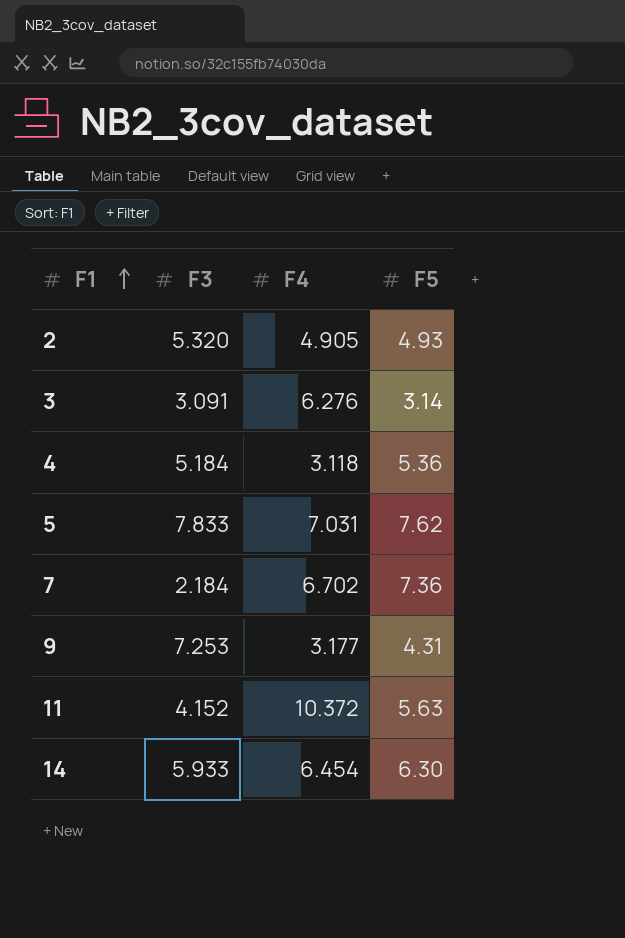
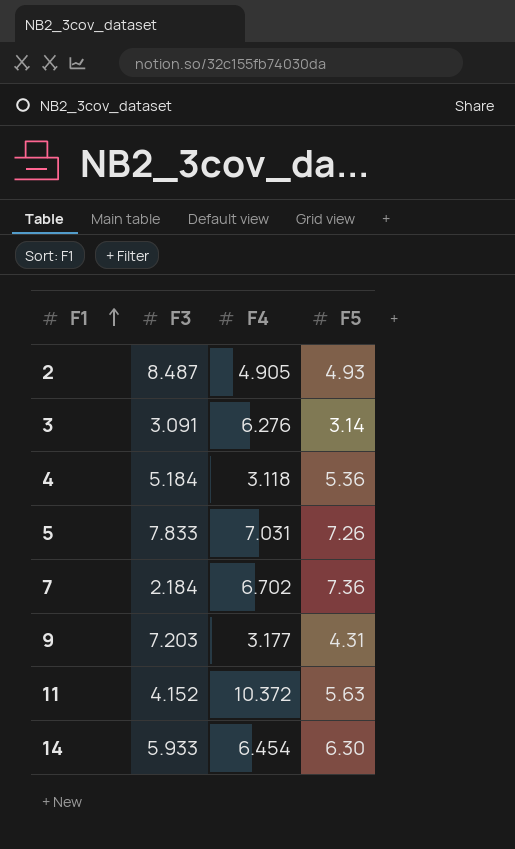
2 | F3: 5.320 -> 8.487
5 | F5: 7.62 -> 7.26
9 | F3: 7.253 -> 7.203

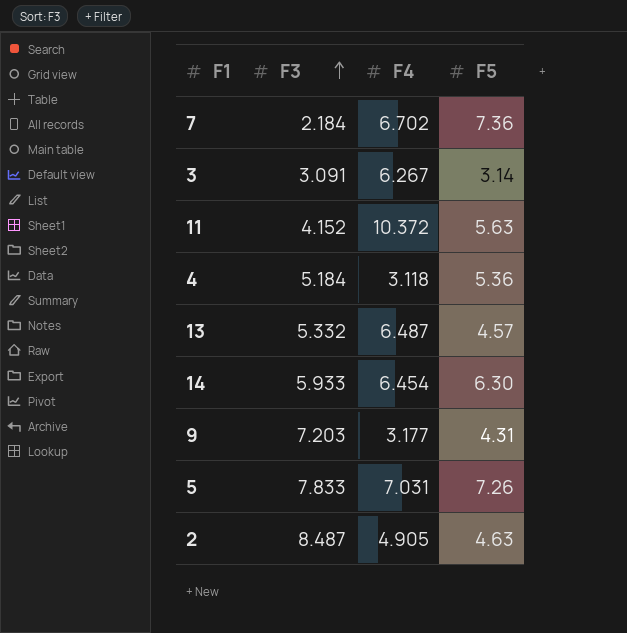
row order: F1 ascending -> F3 ascending
3 | F4: 6.276 -> 6.267
row 13: none -> 5.332 | 6.487 | 4.57
2 | F5: 4.93 -> 4.63

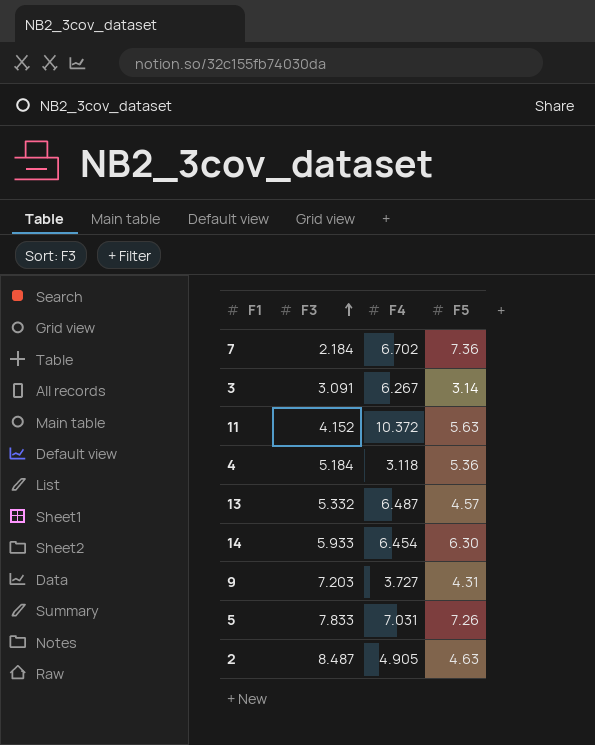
9 | F4: 3.177 -> 3.727

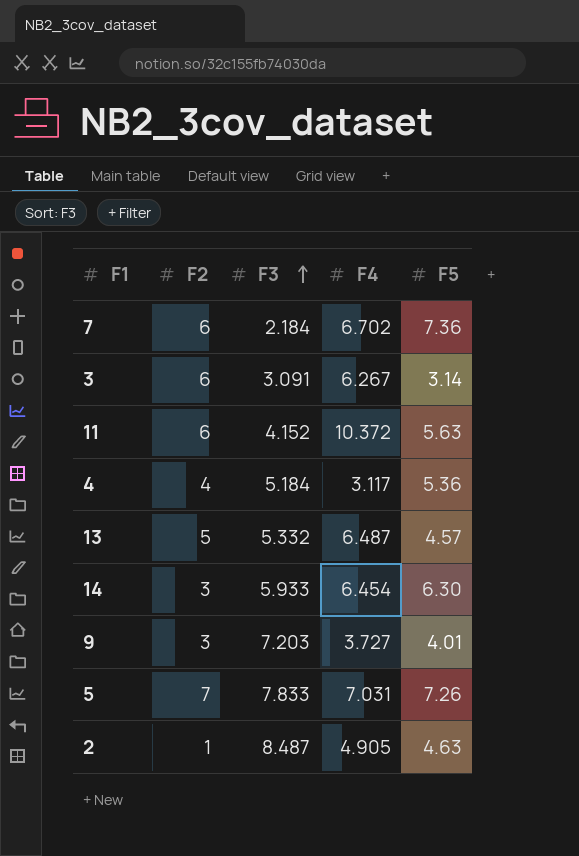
column F2 | position: none -> 2
4 | F4: 3.118 -> 3.117
9 | F5: 4.31 -> 4.01

